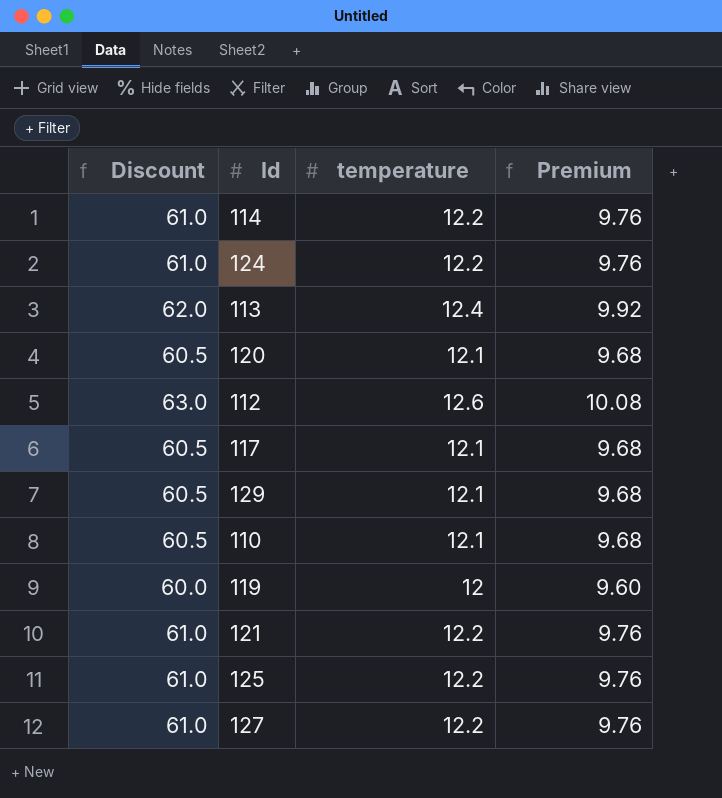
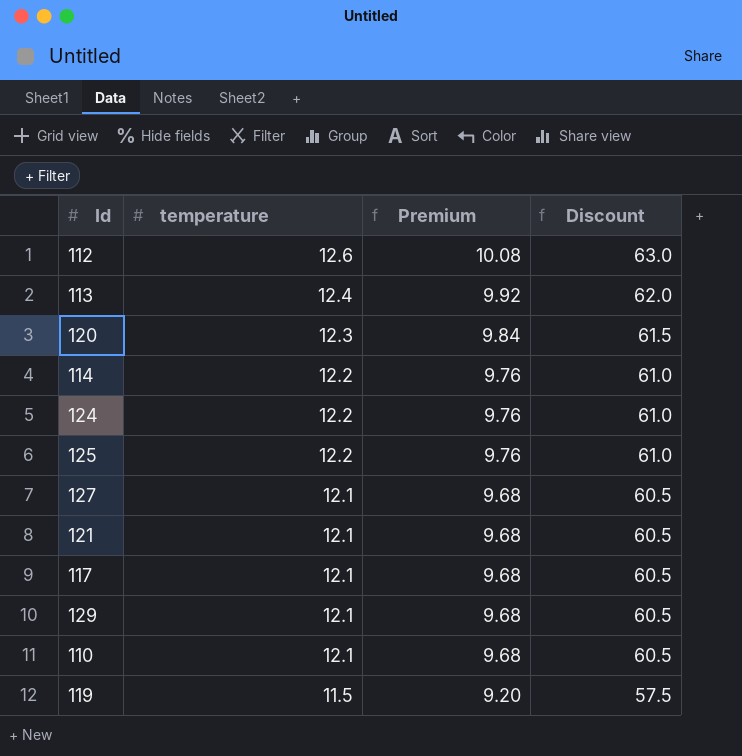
row order: none -> temperature descending
column Discount | position: 1 -> 4
120 | temperature: 12.1 -> 12.3
120 | Premium: 9.68 -> 9.84
120 | Discount: 60.5 -> 61.5
127 | temperature: 12.2 -> 12.1
127 | Premium: 9.76 -> 9.68
127 | Discount: 61.0 -> 60.5
121 | temperature: 12.2 -> 12.1
121 | Premium: 9.76 -> 9.68
121 | Discount: 61.0 -> 60.5
119 | temperature: 12 -> 11.5
119 | Premium: 9.60 -> 9.20
119 | Discount: 60.0 -> 57.5

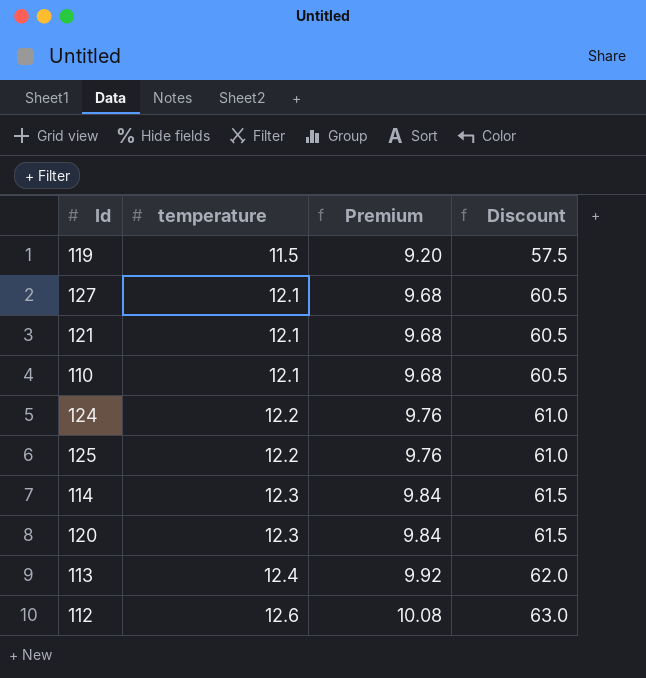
row order: temperature descending -> temperature ascending
row 117: 12.1 | 9.68 | 60.5 -> none
row 129: 12.1 | 9.68 | 60.5 -> none
114 | temperature: 12.2 -> 12.3
114 | Premium: 9.76 -> 9.84
114 | Discount: 61.0 -> 61.5

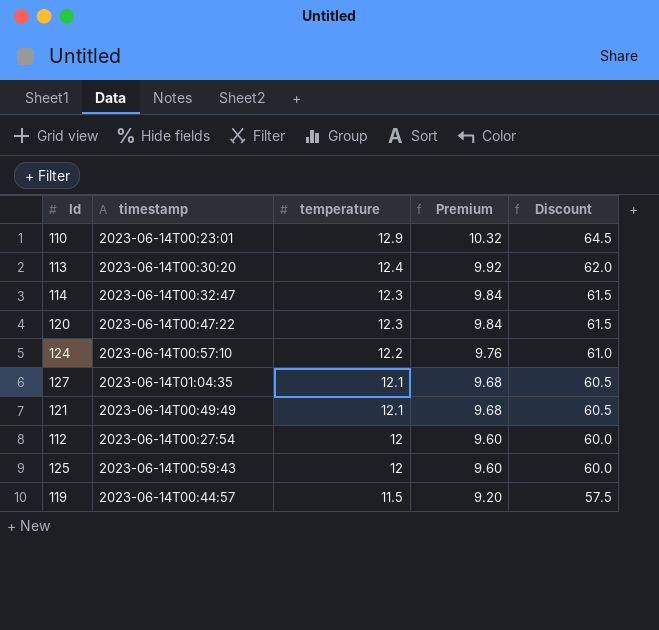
row order: temperature ascending -> temperature descending
column timestamp | position: none -> 2
110 | temperature: 12.1 -> 12.9
110 | Premium: 9.68 -> 10.32
110 | Discount: 60.5 -> 64.5
112 | temperature: 12.6 -> 12
112 | Premium: 10.08 -> 9.60
112 | Discount: 63.0 -> 60.0
125 | temperature: 12.2 -> 12
125 | Premium: 9.76 -> 9.60
125 | Discount: 61.0 -> 60.0

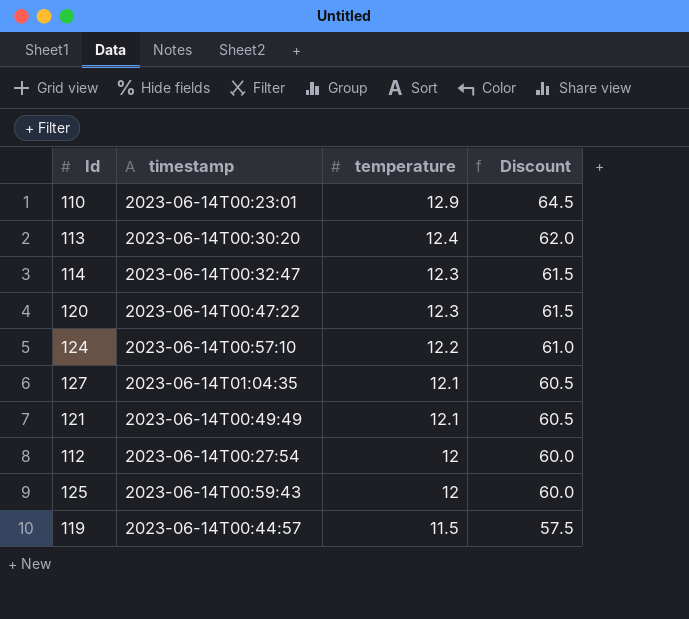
column Premium | formula: [temperature] * 0.8 -> none

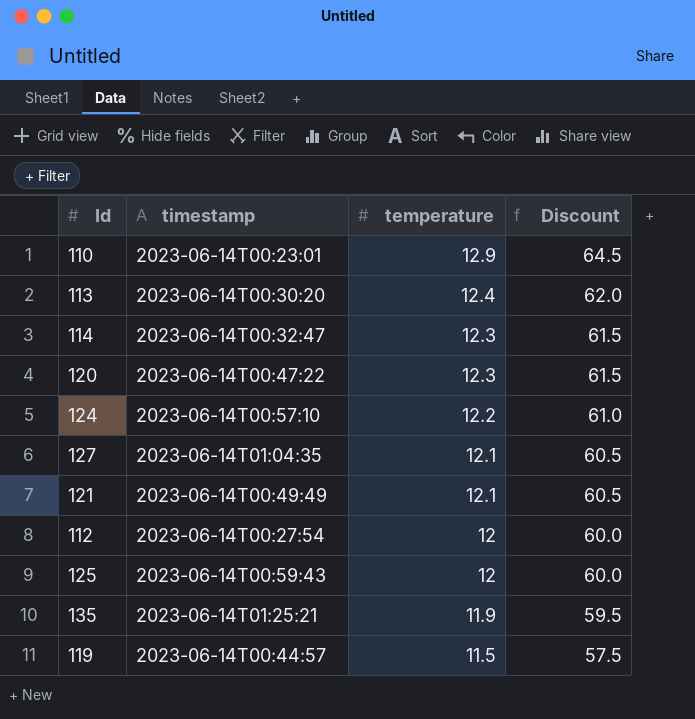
row 135: none -> 2023-06-14T01:25:21 | 11.9 | 59.5

